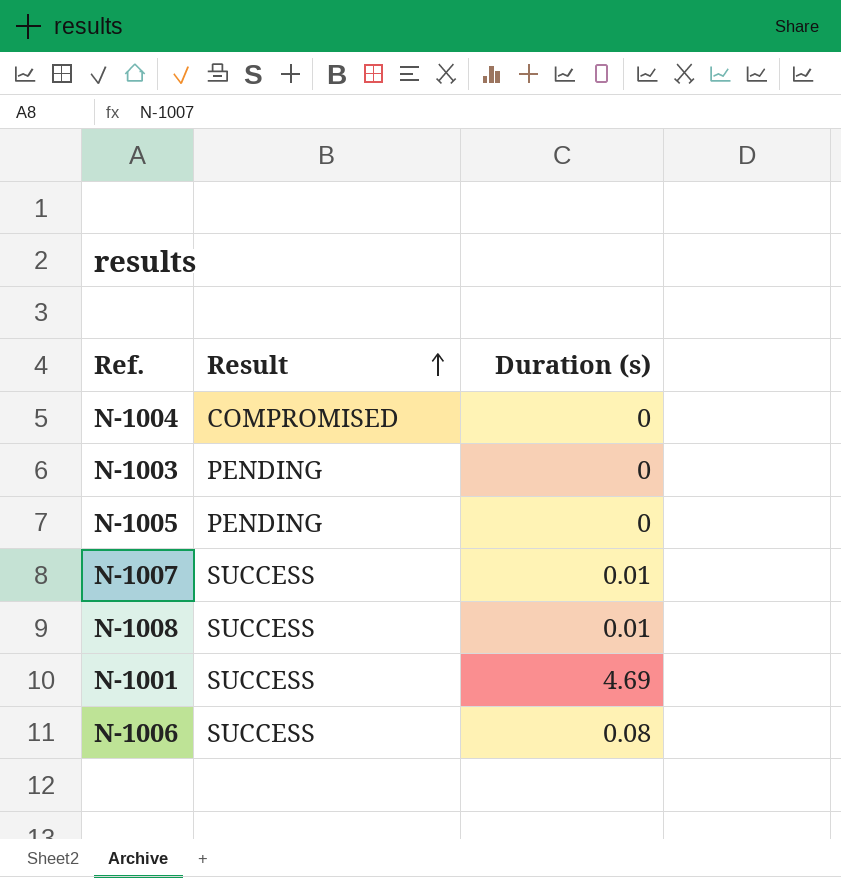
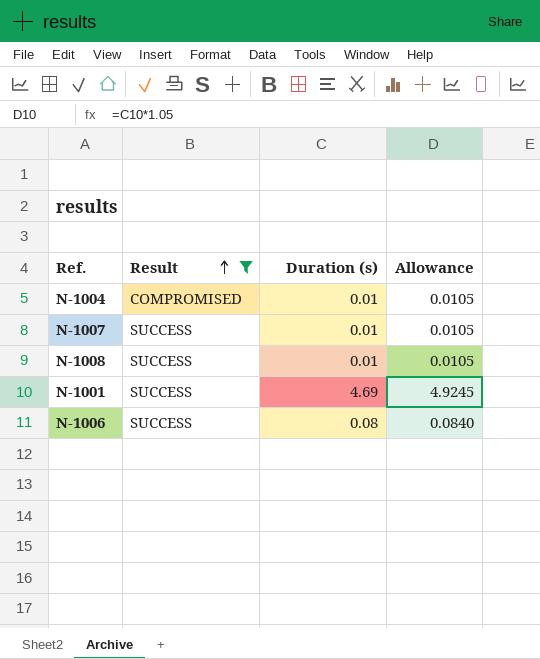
filter: none -> Result != PENDING
column Allowance | formula: none -> [Duration (s)] * 1.05
N-1004 | Duration (s): 0 -> 0.01

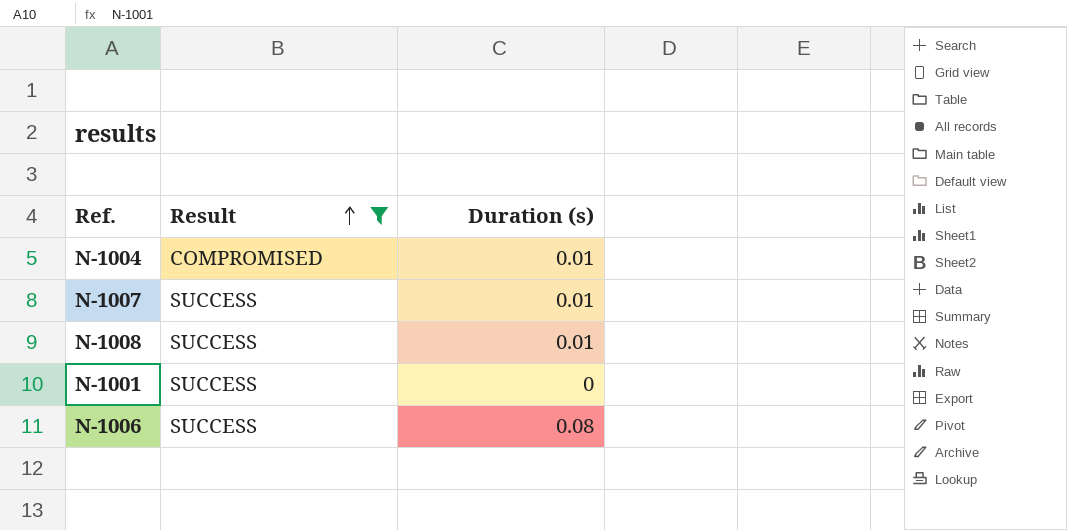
column Allowance | formula: [Duration (s)] * 1.05 -> none
N-1001 | Duration (s): 4.69 -> 0

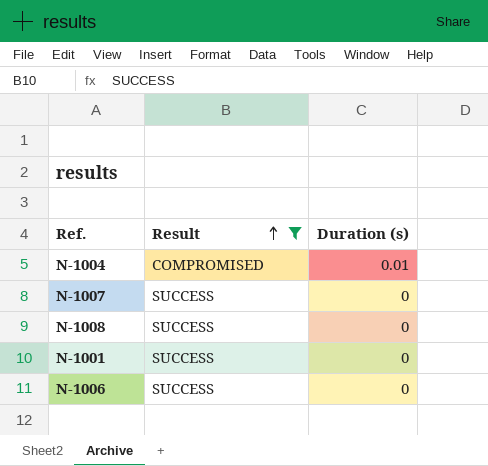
N-1007 | Duration (s): 0.01 -> 0
N-1008 | Duration (s): 0.01 -> 0
N-1006 | Duration (s): 0.08 -> 0

